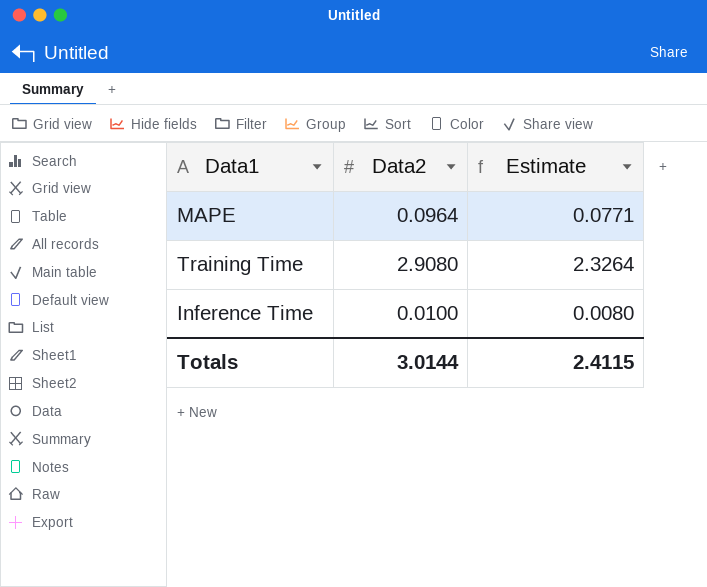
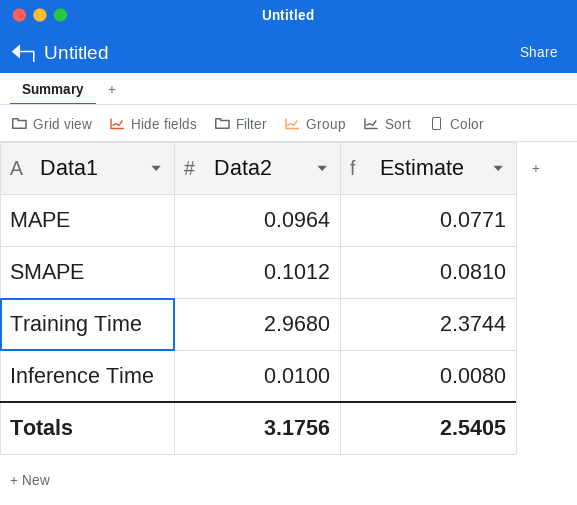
row SMAPE: none -> 0.1012 | 0.0810
Training Time | Data2: 2.9080 -> 2.9680
Training Time | Estimate: 2.3264 -> 2.3744
Totals | Data2: 3.0144 -> 3.1756
Totals | Estimate: 2.4115 -> 2.5405

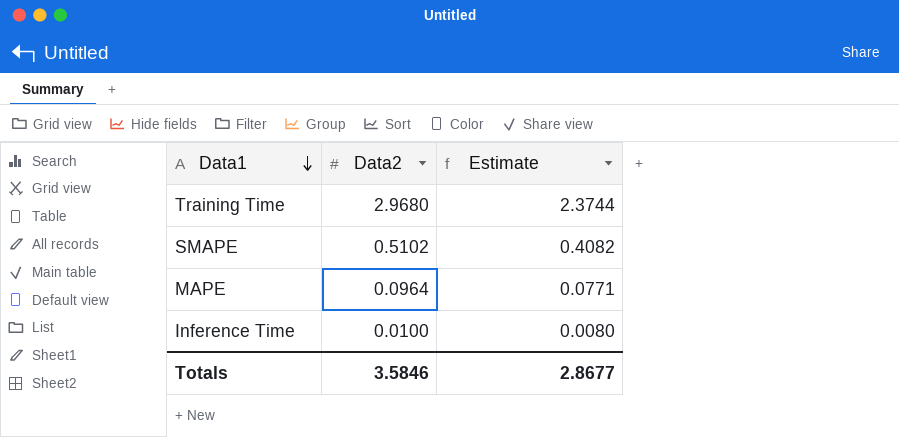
row order: none -> Data1 descending
SMAPE | Data2: 0.1012 -> 0.5102
SMAPE | Estimate: 0.0810 -> 0.4082
Totals | Data2: 3.1756 -> 3.5846
Totals | Estimate: 2.5405 -> 2.8677

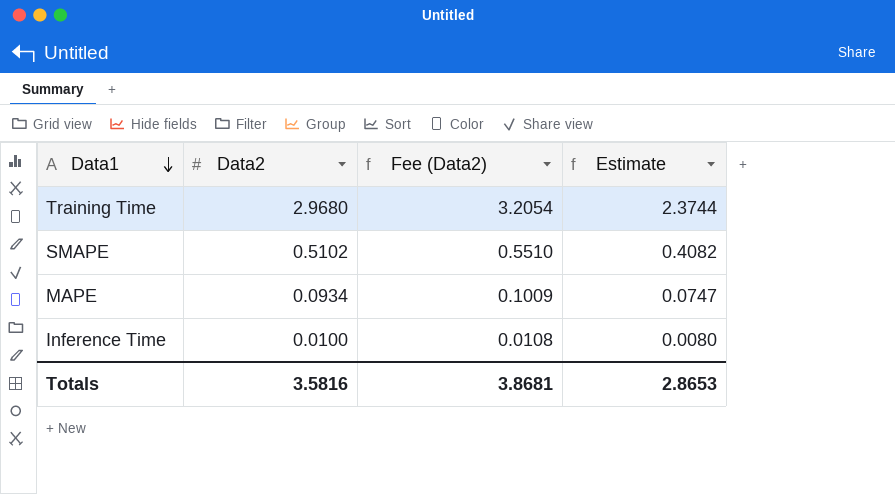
column Fee (Data2) | formula: none -> [Data2] * 1.08
MAPE | Data2: 0.0964 -> 0.0934
MAPE | Estimate: 0.0771 -> 0.0747
Totals | Data2: 3.5846 -> 3.5816
Totals | Estimate: 2.8677 -> 2.8653

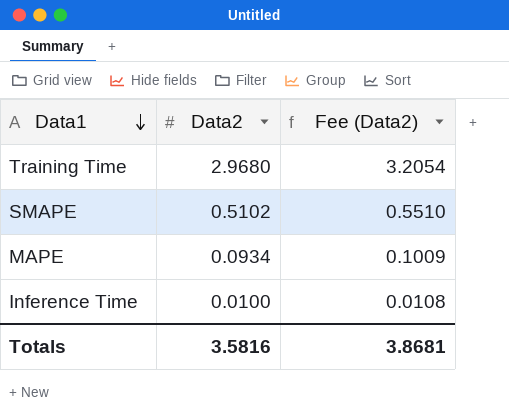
column Estimate | formula: [Data2] * 0.8 -> none

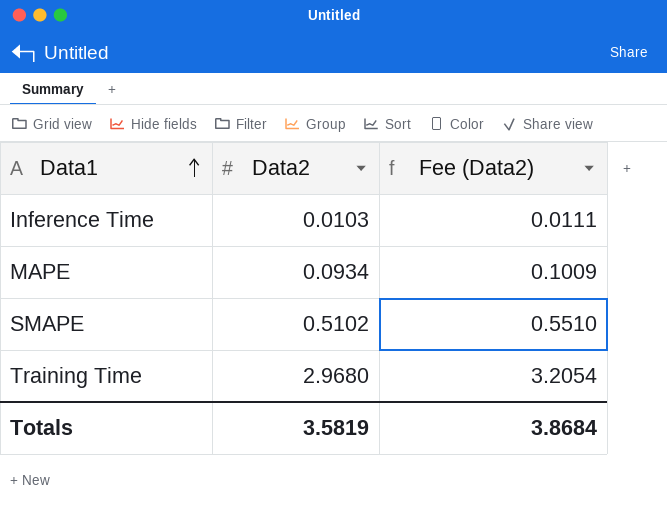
row order: Data1 descending -> Data1 ascending
Inference Time | Data2: 0.0100 -> 0.0103
Inference Time | Fee (Data2): 0.0108 -> 0.0111
Totals | Data2: 3.5816 -> 3.5819
Totals | Fee (Data2): 3.8681 -> 3.8684

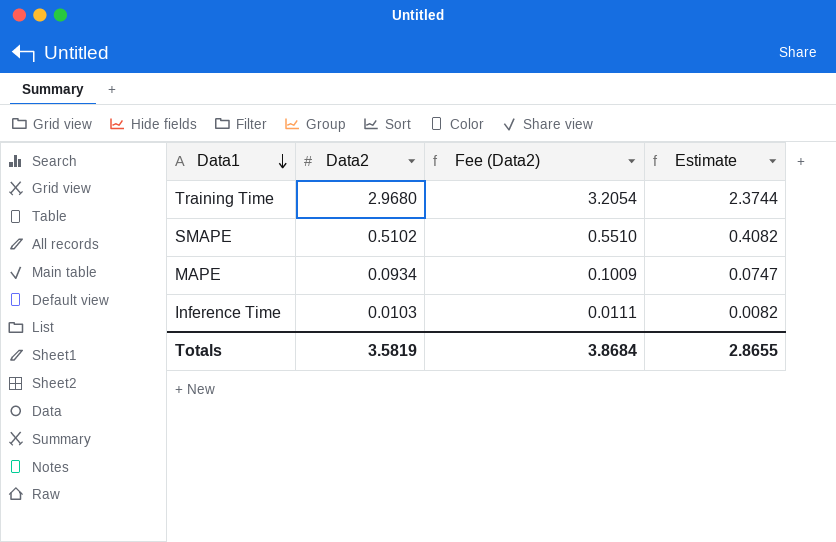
row order: Data1 ascending -> Data1 descending
column Estimate | formula: none -> [Data2] * 0.8

